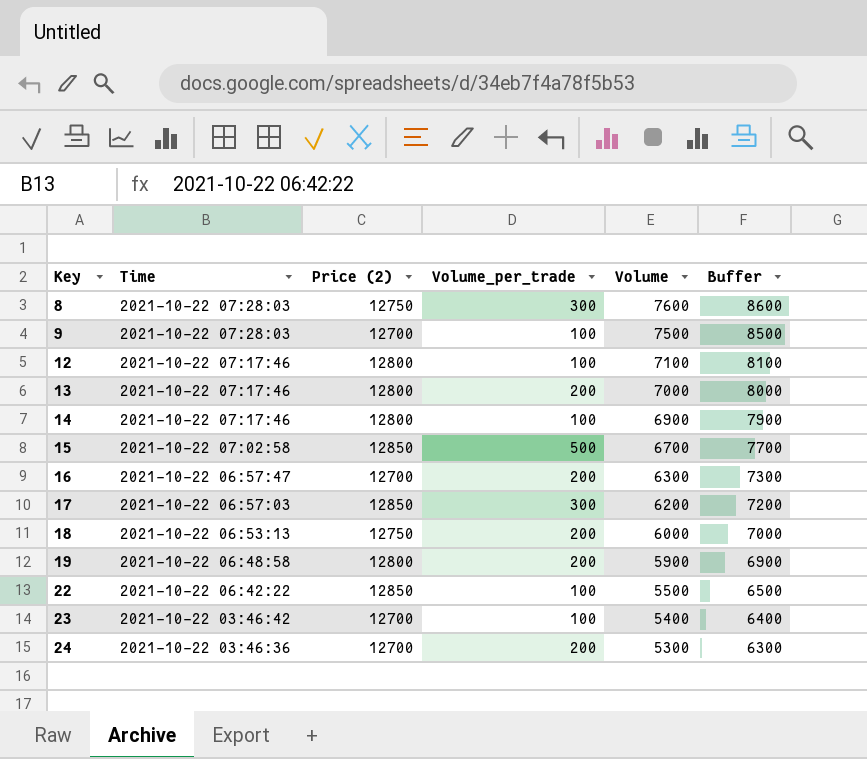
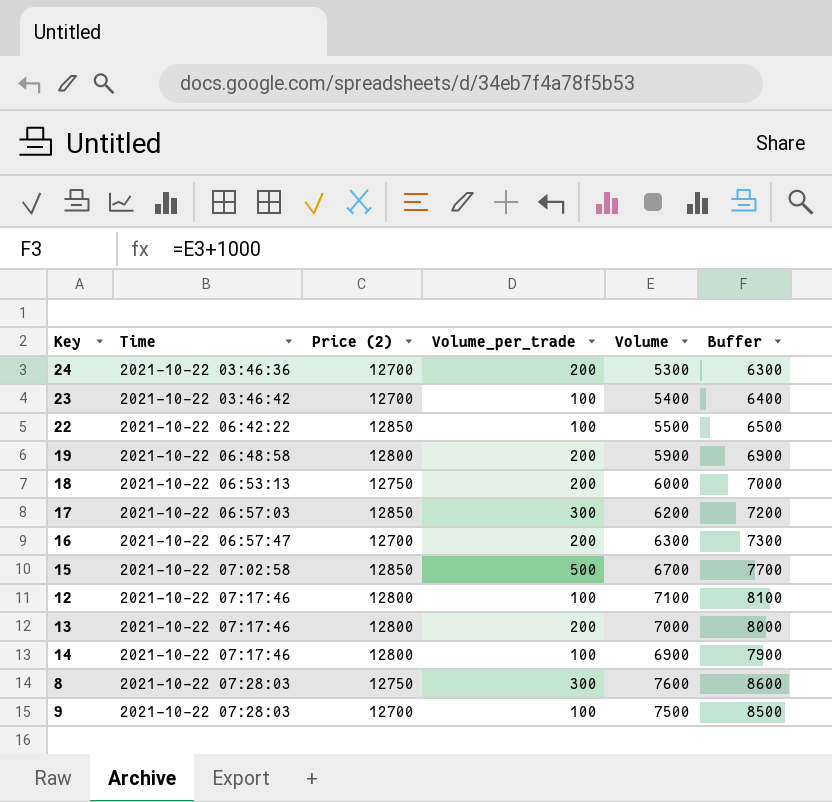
row order: Key ascending -> Time ascending

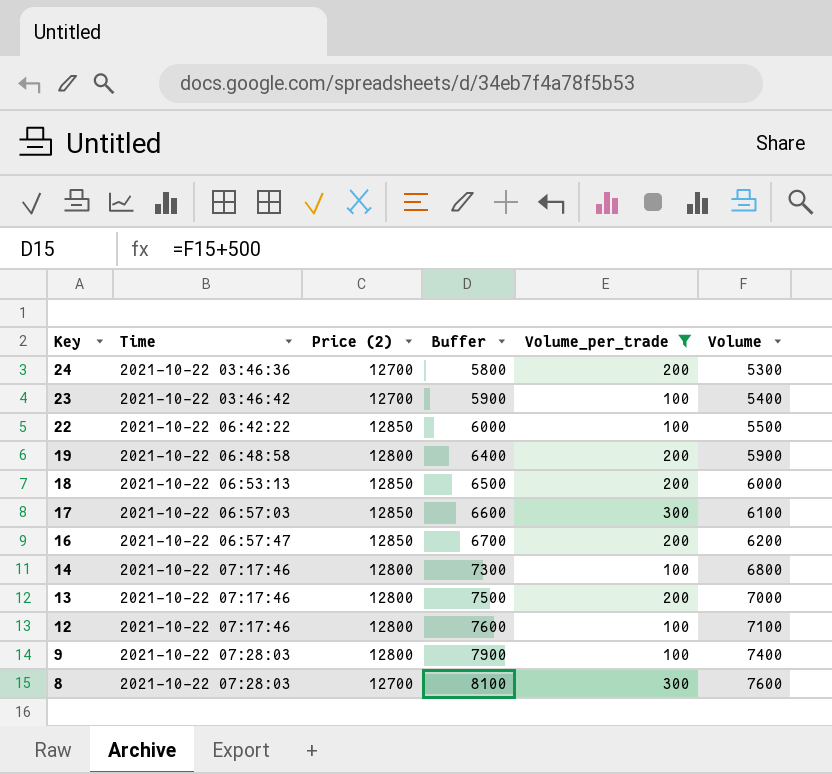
filter: none -> Volume_per_trade != 500
row order: Time ascending -> Key descending
column Buffer | formula: [Volume] + 1000 -> [Volume] + 500
column Buffer | position: 6 -> 4
18 | Price (2): 12750 -> 12850
17 | Volume: 6200 -> 6100
16 | Price (2): 12700 -> 12850
16 | Volume: 6300 -> 6200
14 | Volume: 6900 -> 6800
9 | Price (2): 12700 -> 12800
9 | Volume: 7500 -> 7400
8 | Price (2): 12750 -> 12700

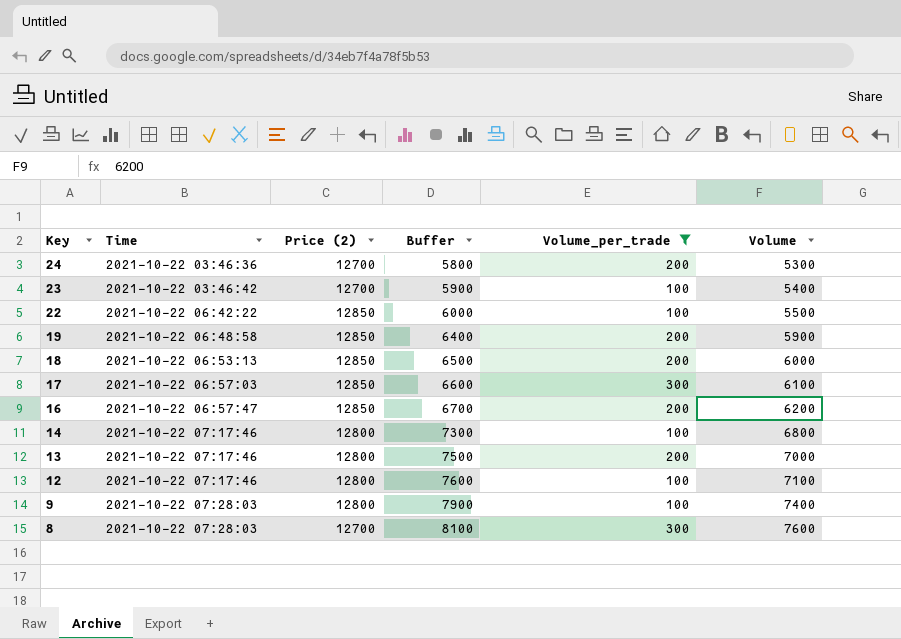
19 | Price (2): 12800 -> 12850

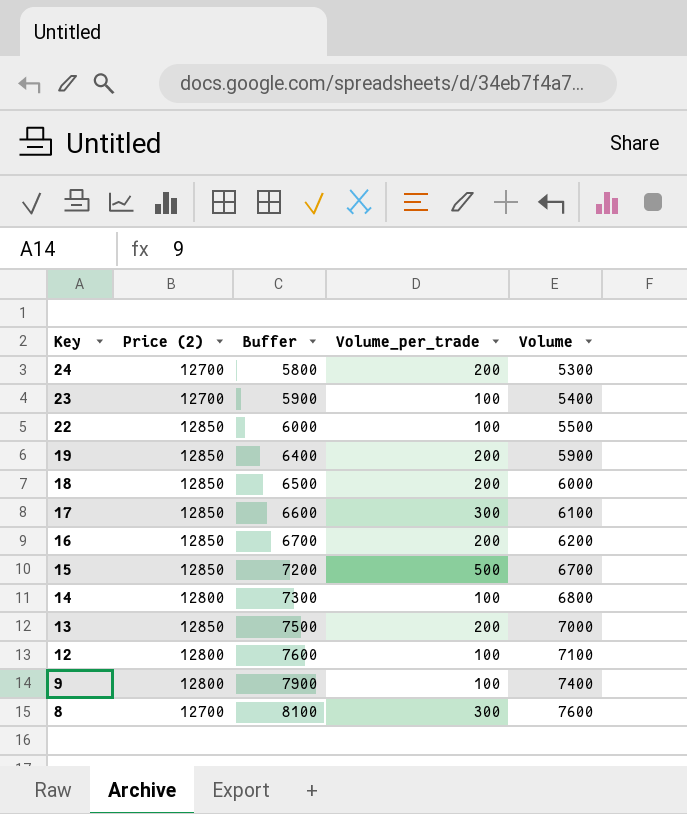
filter: Volume_per_trade != 500 -> none
column Time | position: 2 -> none
13 | Price (2): 12800 -> 12850

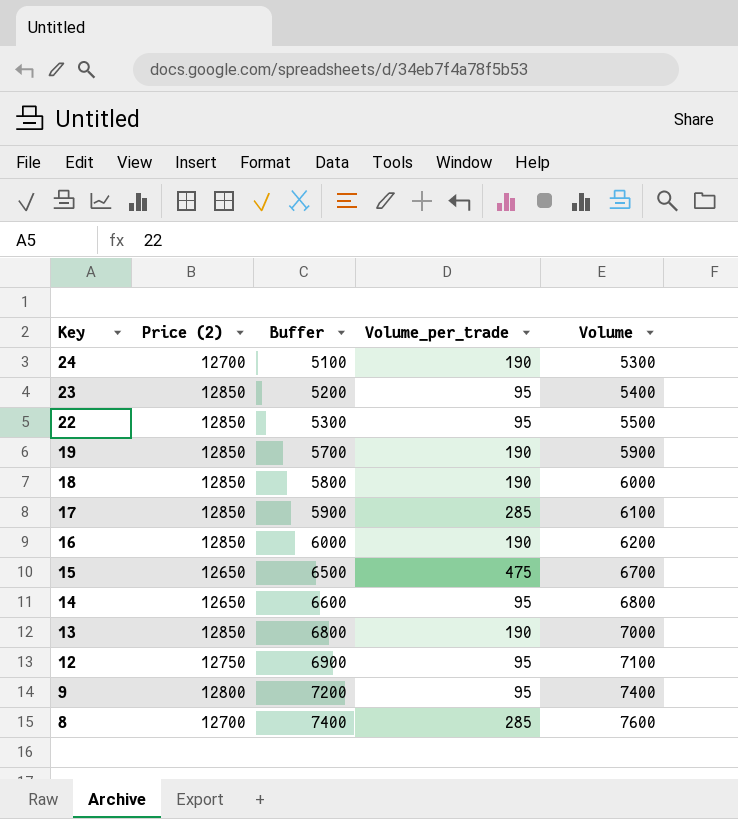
column Buffer | formula: [Volume] + 500 -> [Volume] - 200
24 | Volume_per_trade: 200 -> 190
23 | Price (2): 12700 -> 12850
23 | Volume_per_trade: 100 -> 95
22 | Volume_per_trade: 100 -> 95
19 | Volume_per_trade: 200 -> 190
18 | Volume_per_trade: 200 -> 190
17 | Volume_per_trade: 300 -> 285
16 | Volume_per_trade: 200 -> 190
15 | Price (2): 12850 -> 12650
15 | Volume_per_trade: 500 -> 475
14 | Price (2): 12800 -> 12650
14 | Volume_per_trade: 100 -> 95
13 | Volume_per_trade: 200 -> 190
12 | Price (2): 12800 -> 12750
12 | Volume_per_trade: 100 -> 95
9 | Volume_per_trade: 100 -> 95
8 | Volume_per_trade: 300 -> 285

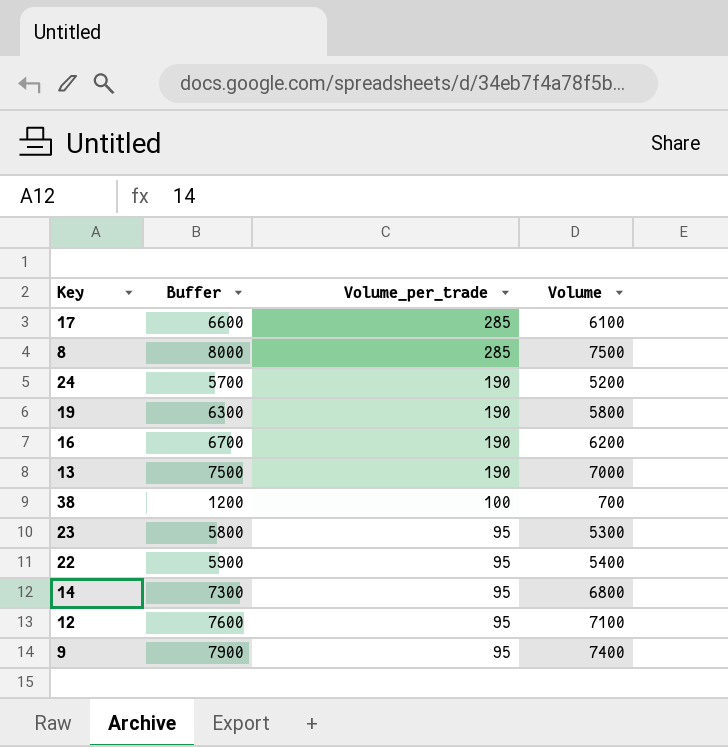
row order: Key descending -> Volume_per_trade descending
column Price (2) | position: 2 -> none
column Buffer | formula: [Volume] - 200 -> [Volume] + 500
row 18: 12850 | 5800 | 190 | 6000 -> none
row 15: 12650 | 6500 | 475 | 6700 -> none
8 | Volume: 7600 -> 7500
24 | Volume: 5300 -> 5200
19 | Volume: 5900 -> 5800
row 38: none -> 1200 | 100 | 700
23 | Volume: 5400 -> 5300
22 | Volume: 5500 -> 5400

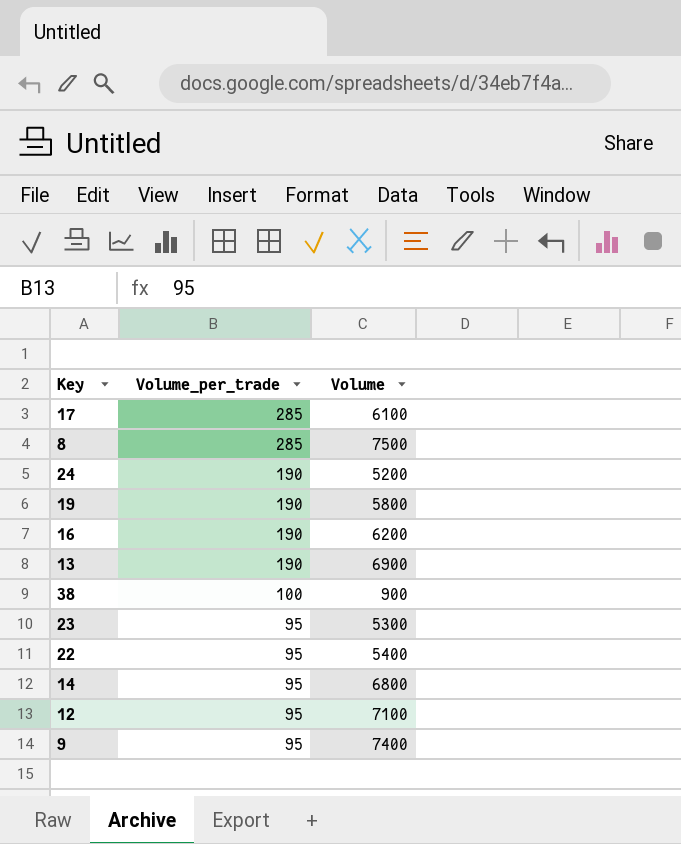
column Buffer | formula: [Volume] + 500 -> none
13 | Volume: 7000 -> 6900
38 | Volume: 700 -> 900

